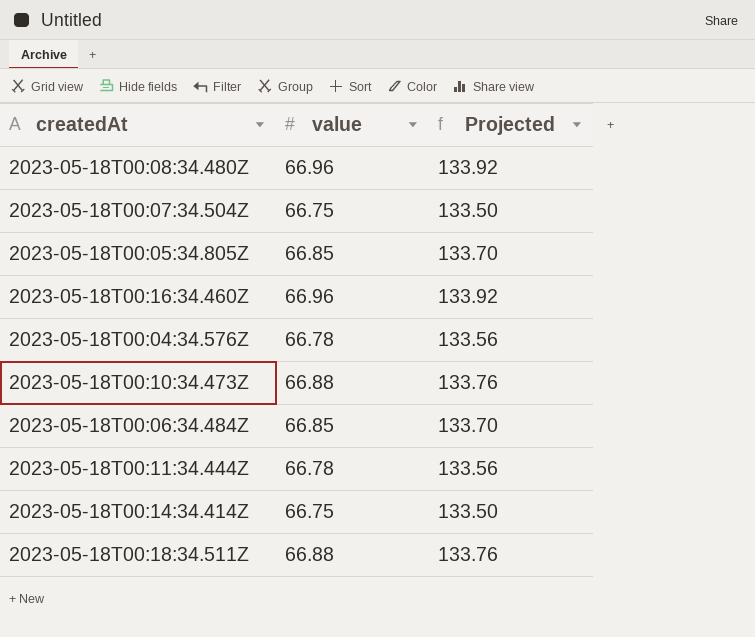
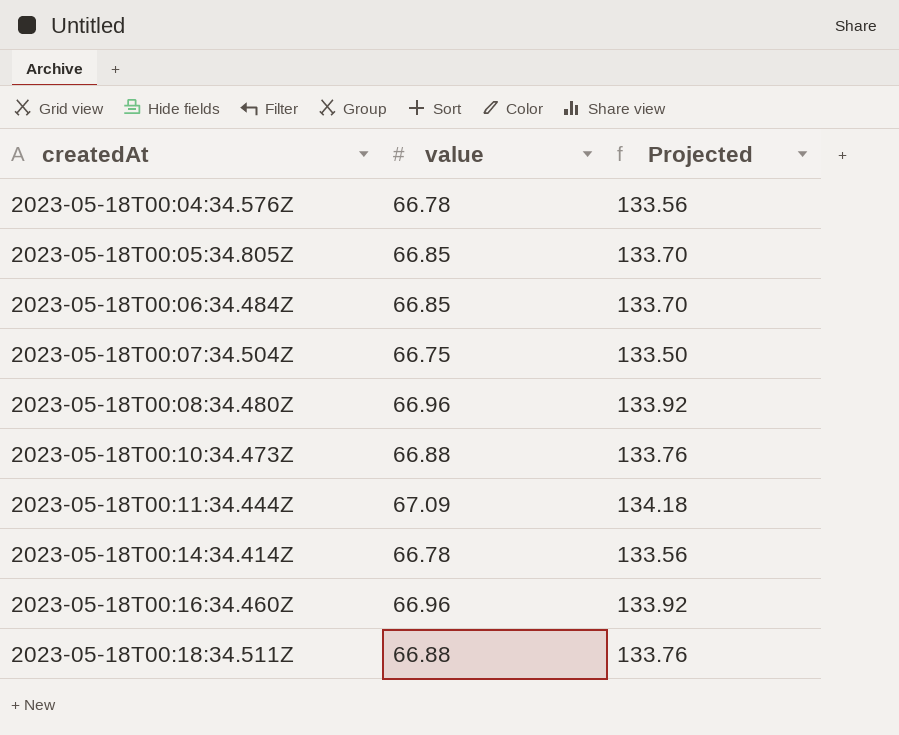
row order: none -> createdAt ascending
2023-05-18T00:11:34.444Z | value: 66.78 -> 67.09
2023-05-18T00:11:34.444Z | Projected: 133.56 -> 134.18
2023-05-18T00:14:34.414Z | value: 66.75 -> 66.78
2023-05-18T00:14:34.414Z | Projected: 133.50 -> 133.56

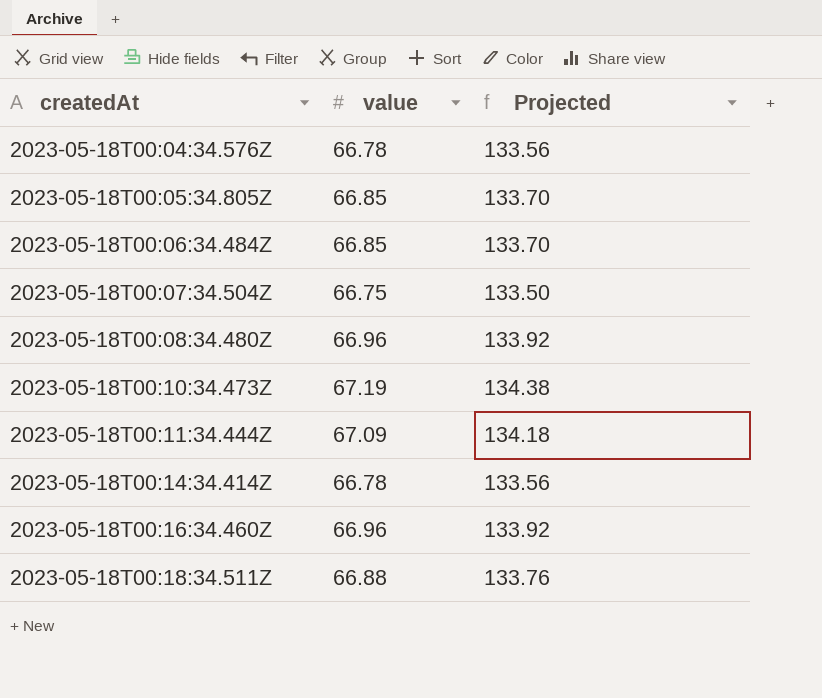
2023-05-18T00:10:34.473Z | value: 66.88 -> 67.19
2023-05-18T00:10:34.473Z | Projected: 133.76 -> 134.38

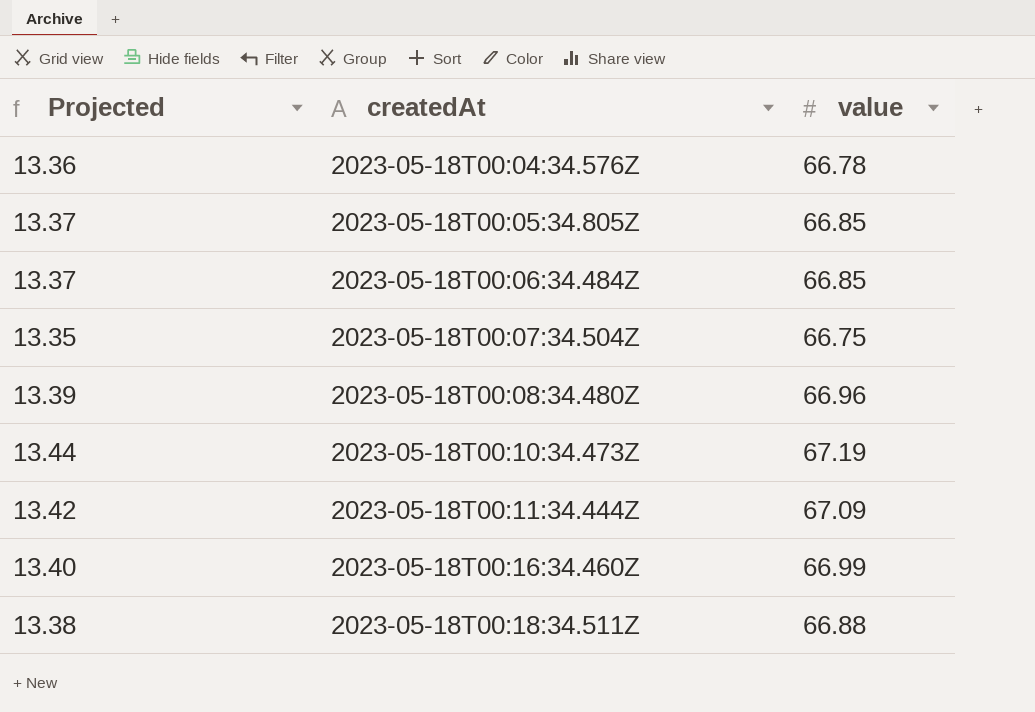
column Projected | formula: [value] * 2 -> [value] * 0.2
column Projected | position: 3 -> 1
row 2023-05-18T00:14:34.414Z: 66.78 | 133.56 -> none
2023-05-18T00:16:34.460Z | value: 66.96 -> 66.99

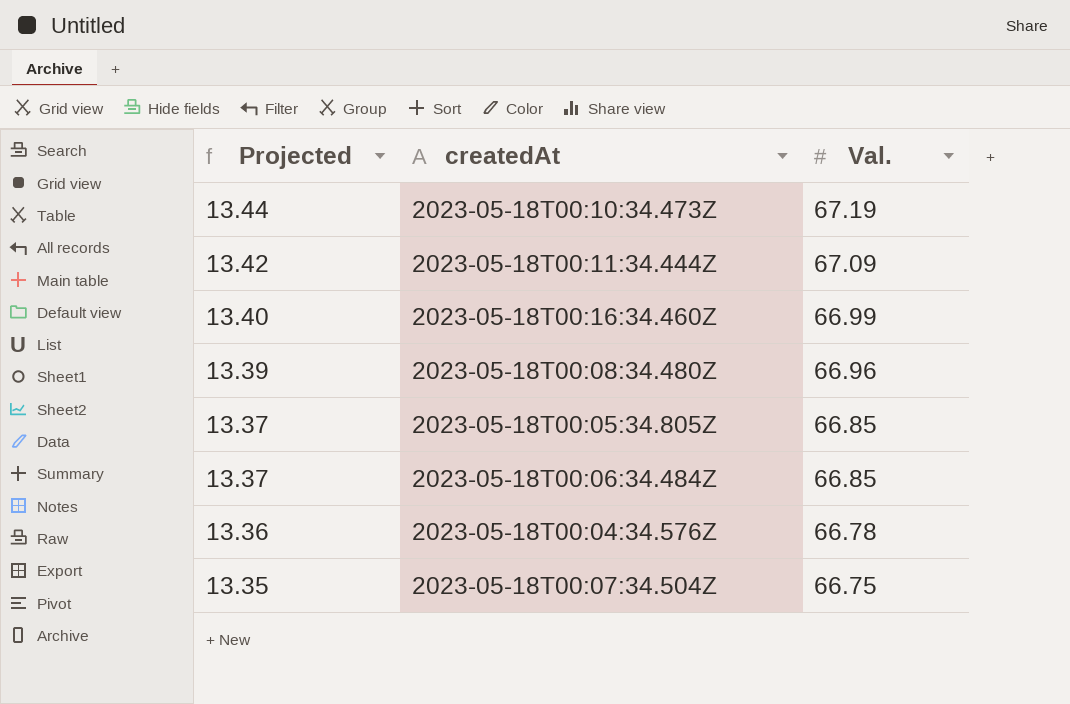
row order: createdAt ascending -> Projected descending
column name: value -> Val.
row 2023-05-18T00:18:34.511Z: 13.38 | 66.88 -> none

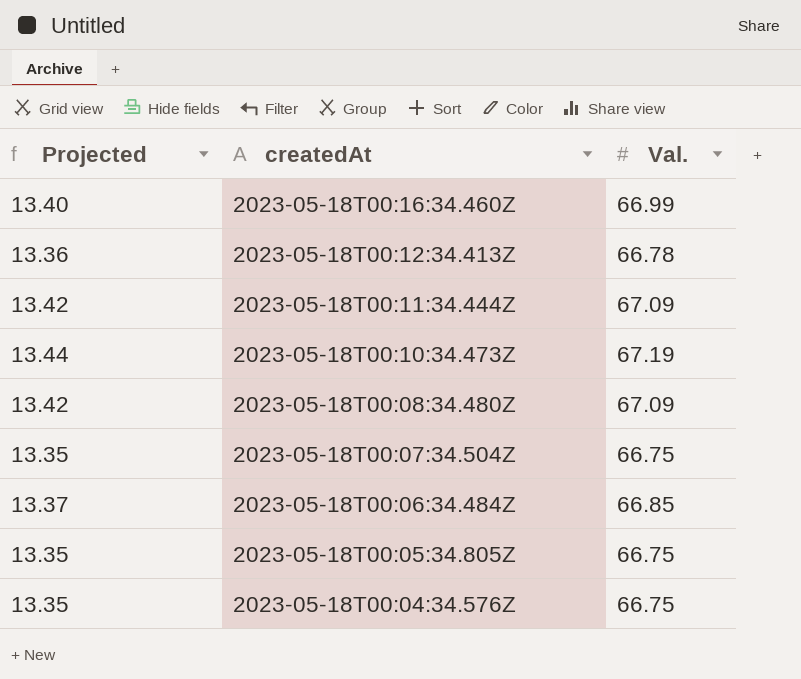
row order: Projected descending -> createdAt descending
row 2023-05-18T00:12:34.413Z: none -> 13.36 | 66.78
2023-05-18T00:08:34.480Z | Projected: 13.39 -> 13.42
2023-05-18T00:08:34.480Z | Val.: 66.96 -> 67.09
2023-05-18T00:05:34.805Z | Projected: 13.37 -> 13.35
2023-05-18T00:05:34.805Z | Val.: 66.85 -> 66.75
2023-05-18T00:04:34.576Z | Projected: 13.36 -> 13.35
2023-05-18T00:04:34.576Z | Val.: 66.78 -> 66.75

